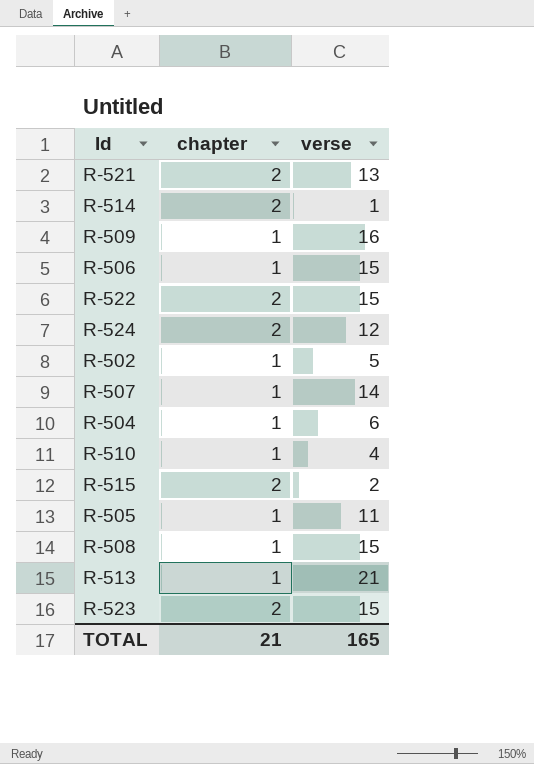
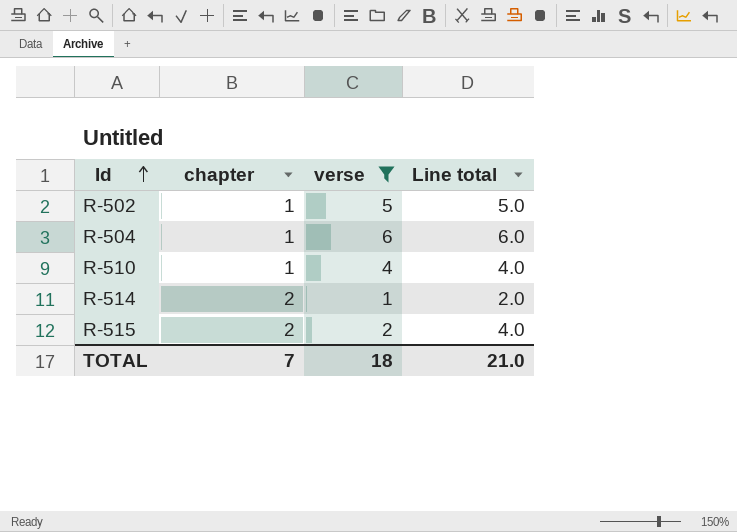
filter: none -> verse <= 6
row order: none -> Id ascending
column Line total | formula: none -> [chapter] * [verse]
TOTAL | chapter: 21 -> 7
TOTAL | verse: 165 -> 18

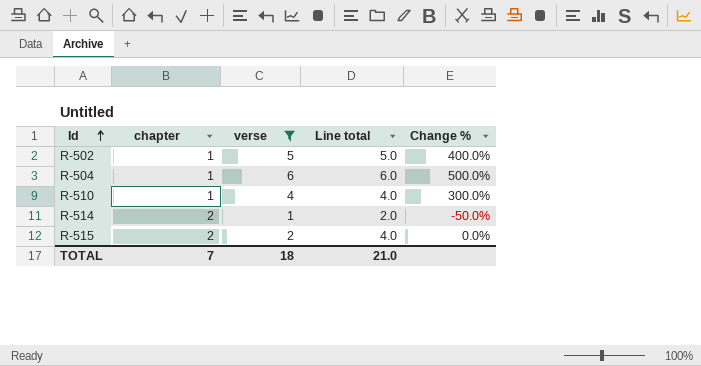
column Change % | formula: none -> ([verse] - [chapter]) / [chapter]

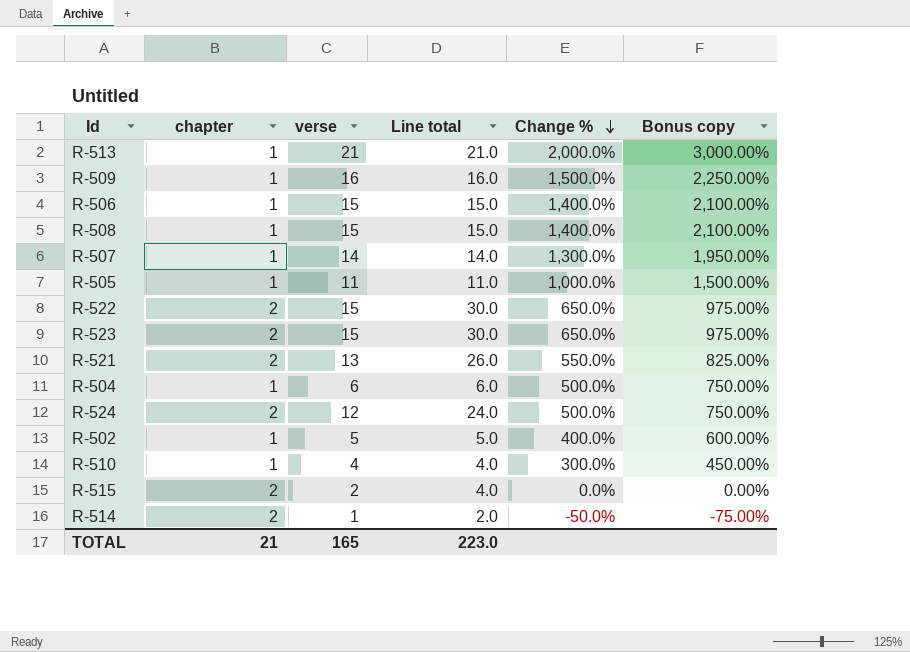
filter: verse <= 6 -> none
row order: Id ascending -> Change % descending
column Bonus copy | formula: none -> [Change %] * 1.5
TOTAL | chapter: 7 -> 21
TOTAL | verse: 18 -> 165
TOTAL | Line total: 21.0 -> 223.0

